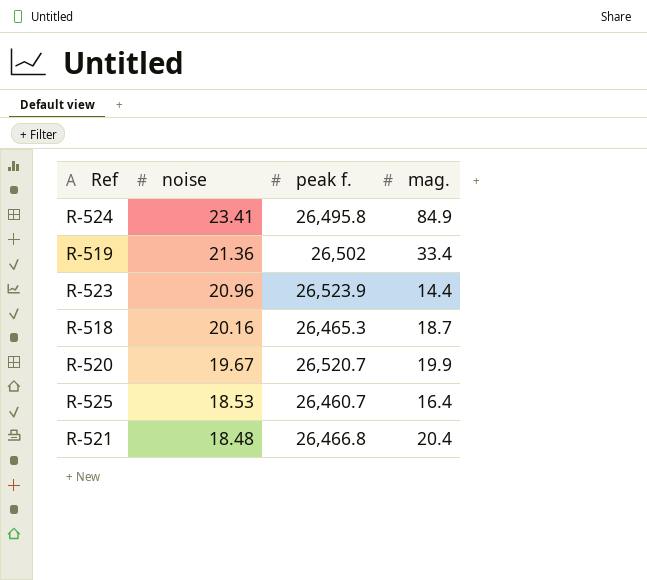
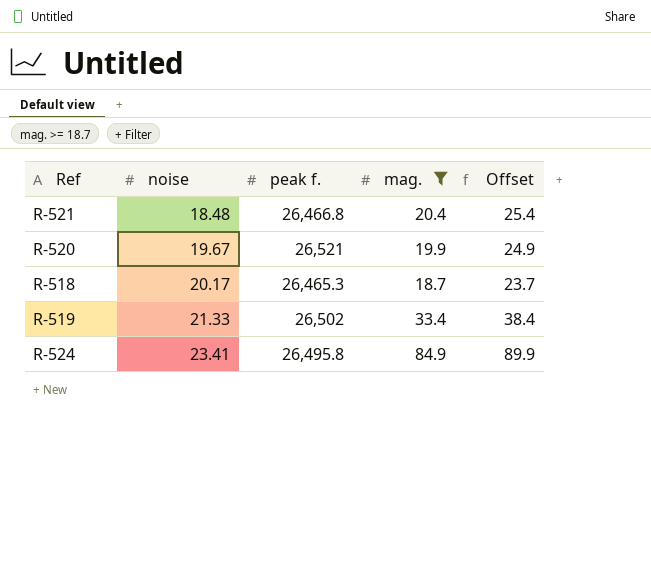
filter: none -> mag. >= 18.7
row order: noise descending -> noise ascending
column Offset | formula: none -> [mag.] + 5
R-520 | peak f.: 26,520.7 -> 26,521
R-518 | noise: 20.16 -> 20.17
R-519 | noise: 21.36 -> 21.33

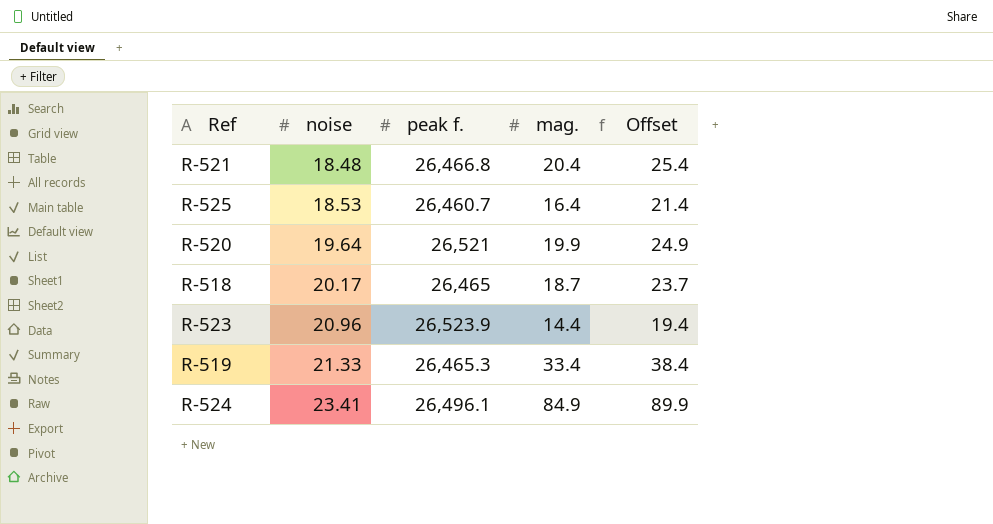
filter: mag. >= 18.7 -> none
R-520 | noise: 19.67 -> 19.64
R-518 | peak f.: 26,465.3 -> 26,465
R-519 | peak f.: 26,502 -> 26,465.3
R-524 | peak f.: 26,495.8 -> 26,496.1

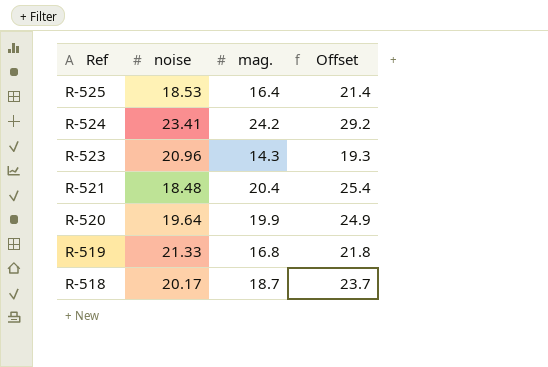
row order: noise ascending -> Ref descending
column peak f. | position: 3 -> none
R-524 | mag.: 84.9 -> 24.2
R-524 | Offset: 89.9 -> 29.2
R-523 | mag.: 14.4 -> 14.3
R-523 | Offset: 19.4 -> 19.3
R-519 | mag.: 33.4 -> 16.8
R-519 | Offset: 38.4 -> 21.8

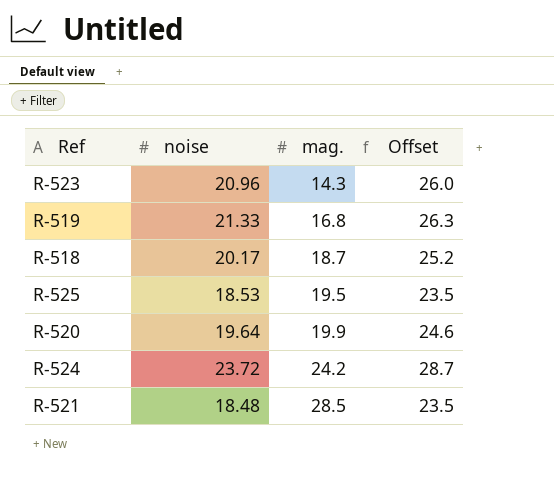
row order: Ref descending -> mag. ascending
column Offset | formula: [mag.] + 5 -> [noise] + 5
R-525 | mag.: 16.4 -> 19.5
R-524 | noise: 23.41 -> 23.72
R-521 | mag.: 20.4 -> 28.5

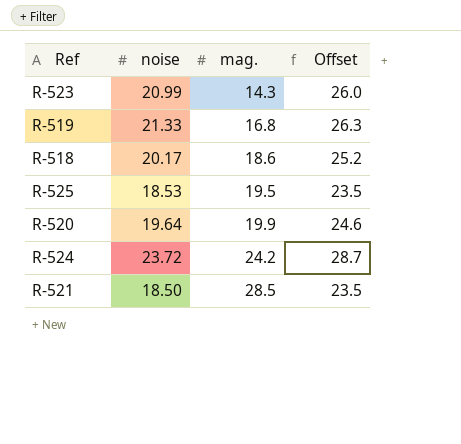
R-523 | noise: 20.96 -> 20.99
R-518 | mag.: 18.7 -> 18.6
R-521 | noise: 18.48 -> 18.50

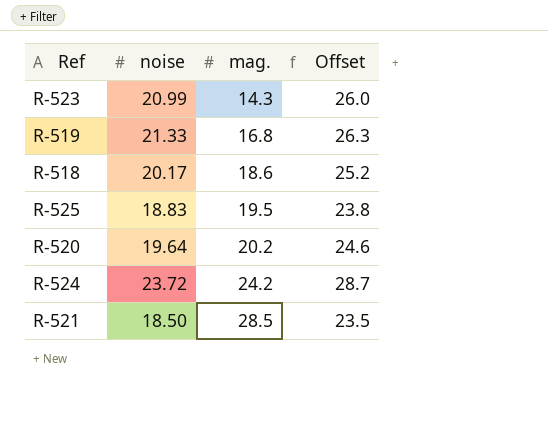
R-525 | noise: 18.53 -> 18.83
R-525 | Offset: 23.5 -> 23.8
R-520 | mag.: 19.9 -> 20.2

